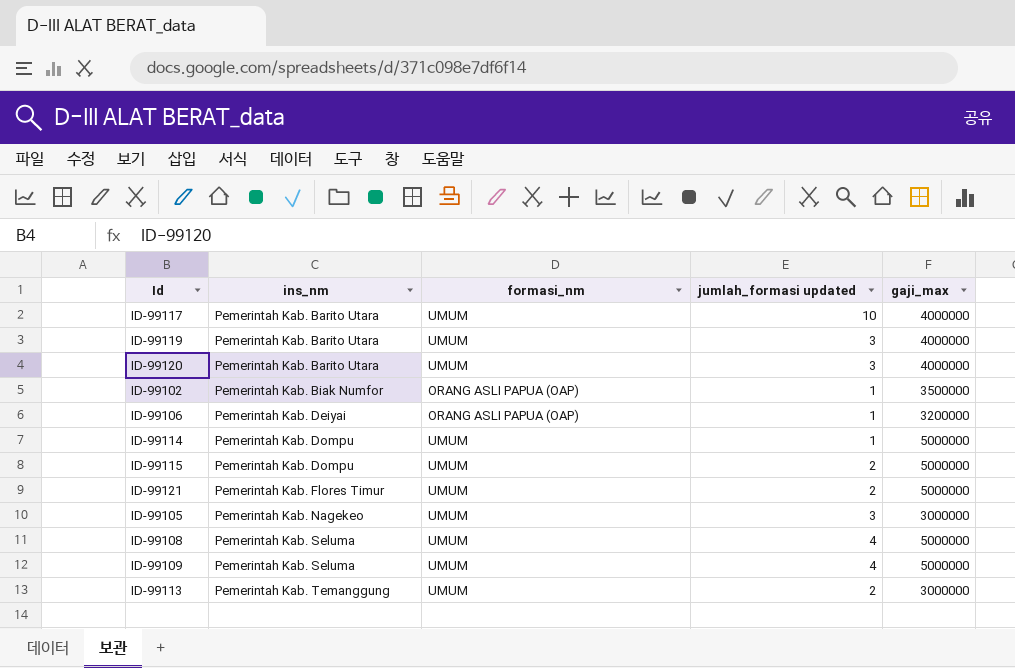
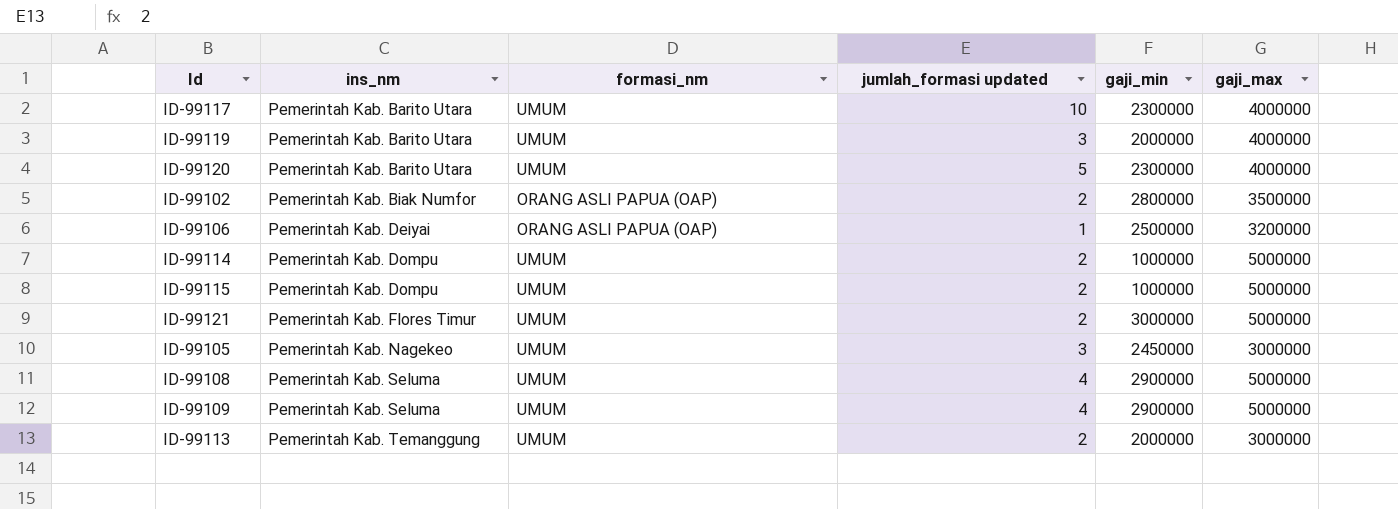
column gaji_min | position: none -> 5
ID-99120 | jumlah_formasi updated: 3 -> 5
ID-99102 | jumlah_formasi updated: 1 -> 2
ID-99114 | jumlah_formasi updated: 1 -> 2

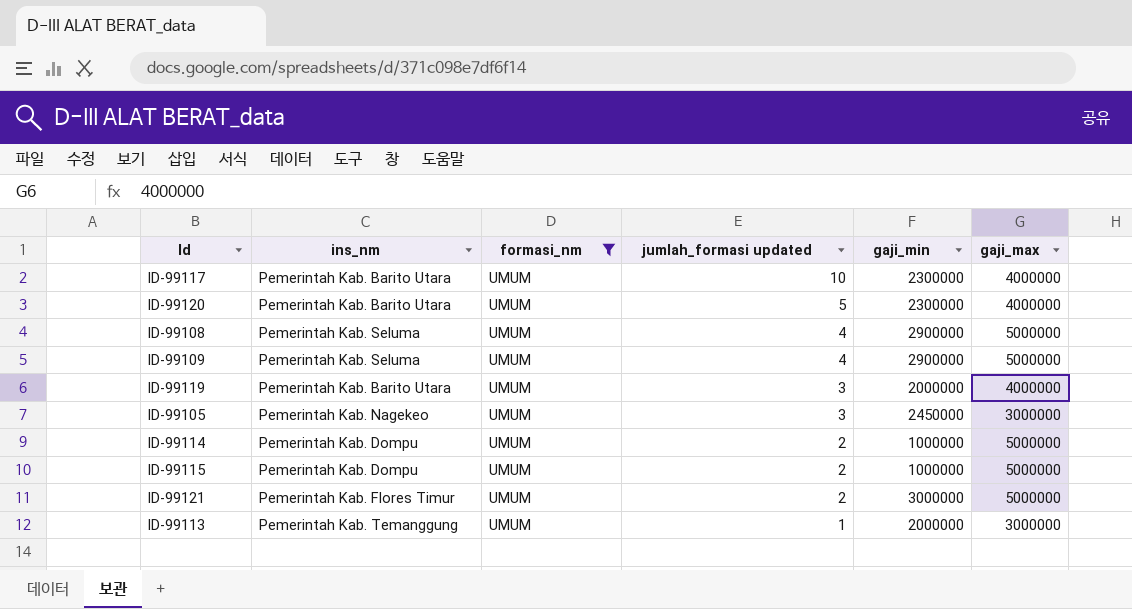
filter: none -> formasi_nm = UMUM
row order: ins_nm ascending -> jumlah_formasi updated descending
ID-99113 | jumlah_formasi updated: 2 -> 1

